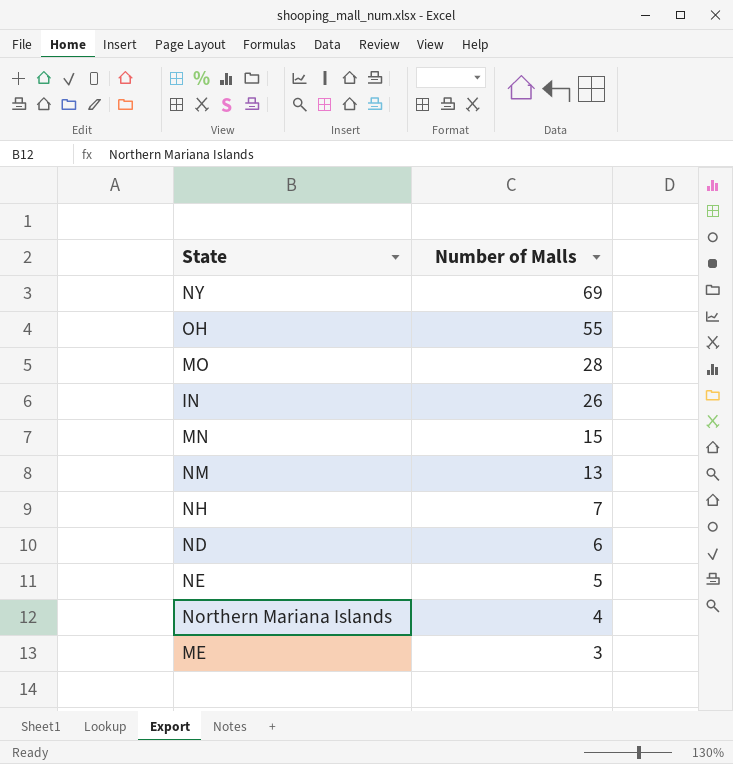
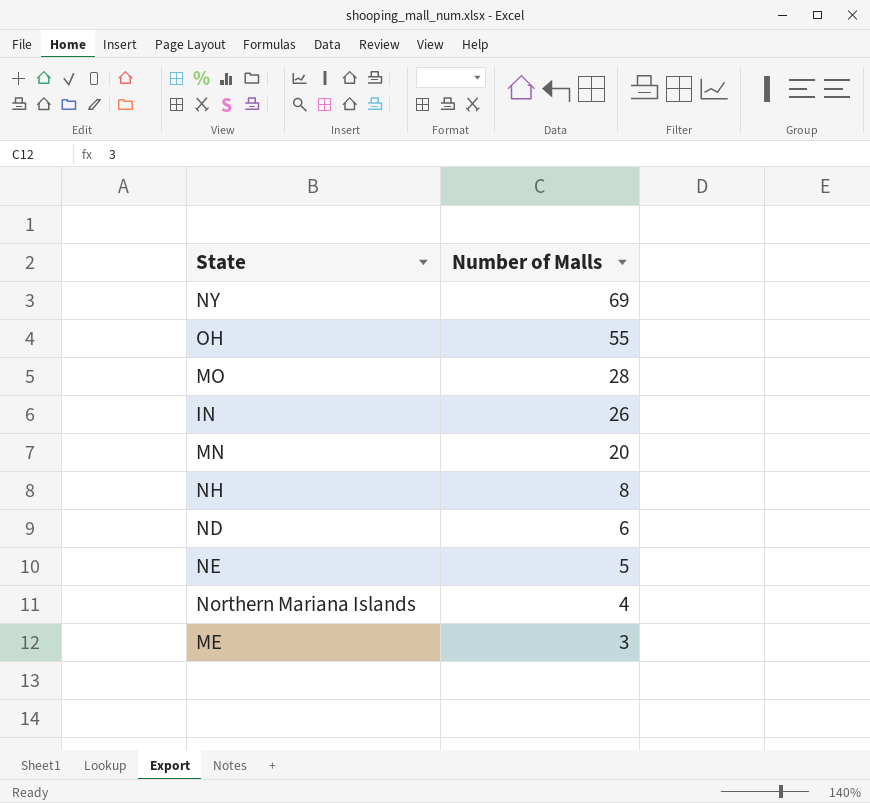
row NM: 13 -> none
MN | Number of Malls: 15 -> 20
NH | Number of Malls: 7 -> 8

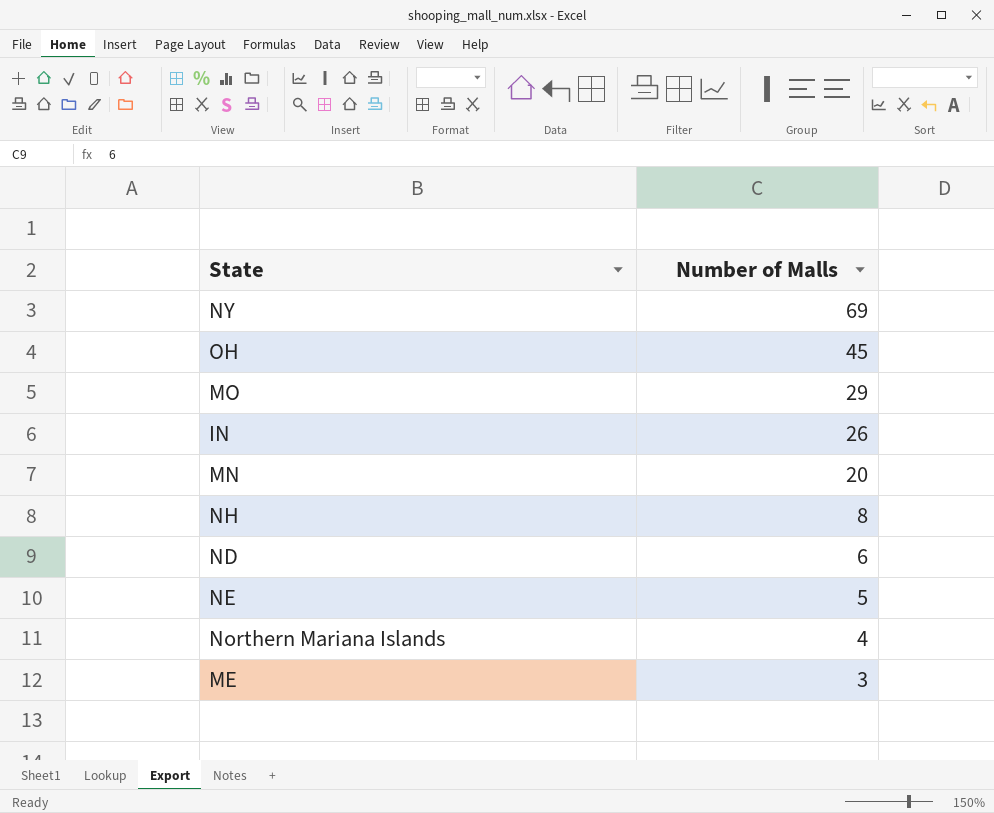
OH | Number of Malls: 55 -> 45
MO | Number of Malls: 28 -> 29

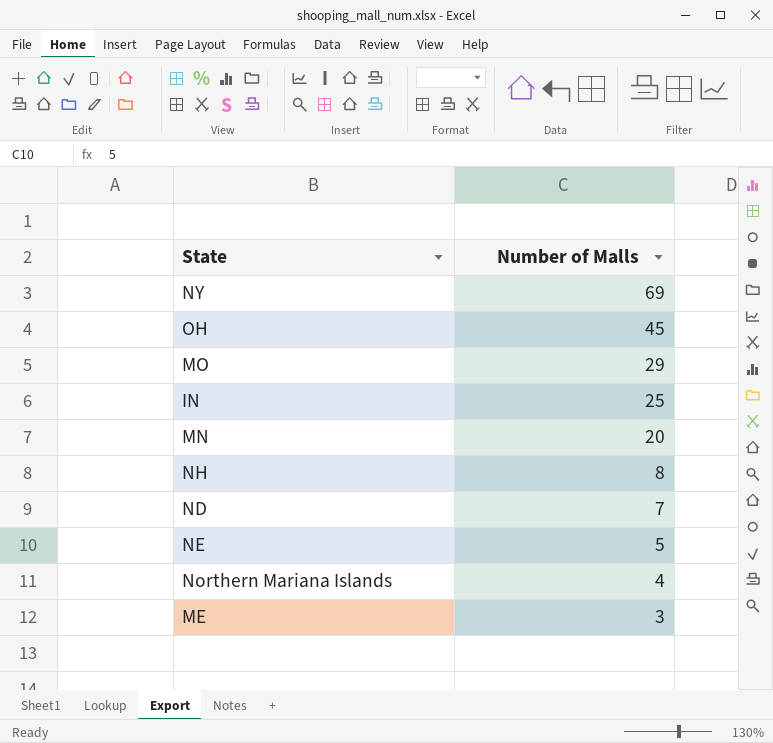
IN | Number of Malls: 26 -> 25
ND | Number of Malls: 6 -> 7

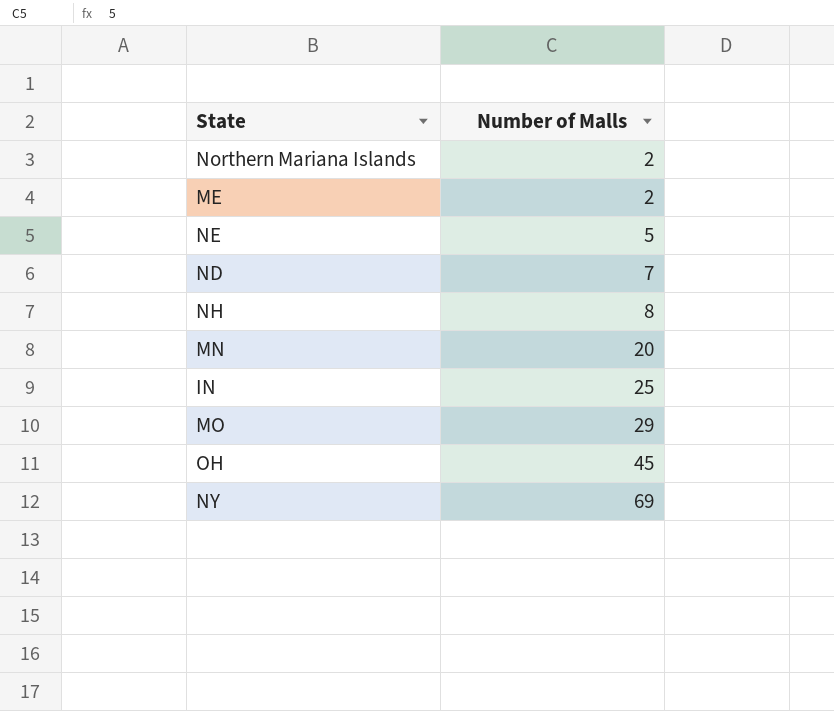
row order: Number of Malls descending -> Number of Malls ascending
Northern Mariana Islands | Number of Malls: 4 -> 2
ME | Number of Malls: 3 -> 2

